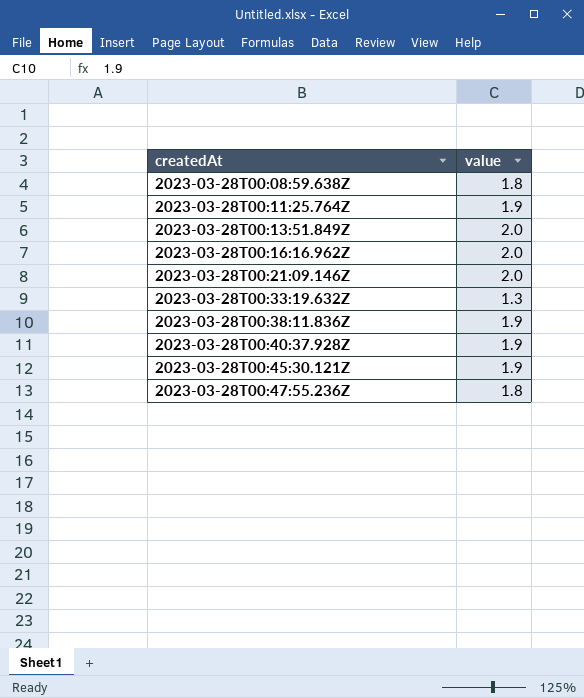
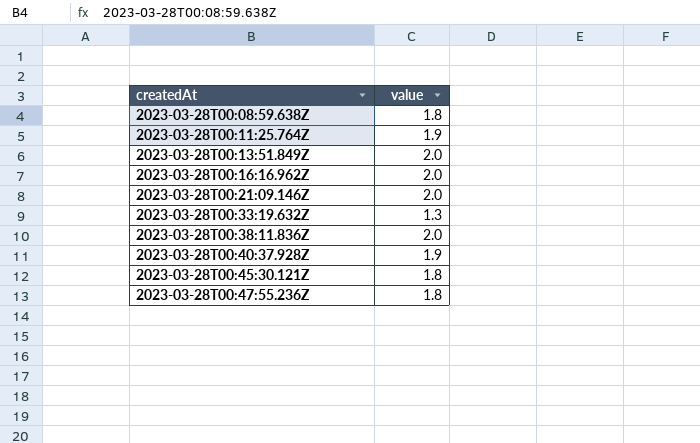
2023-03-28T00:38:11.836Z | value: 1.9 -> 2.0
2023-03-28T00:45:30.121Z | value: 1.9 -> 1.8

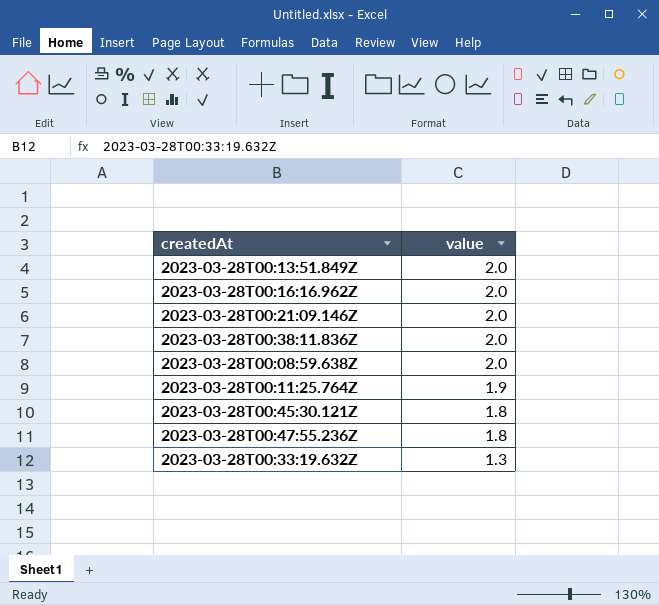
row order: createdAt ascending -> value descending
row 2023-03-28T00:40:37.928Z: 1.9 -> none
2023-03-28T00:08:59.638Z | value: 1.8 -> 2.0

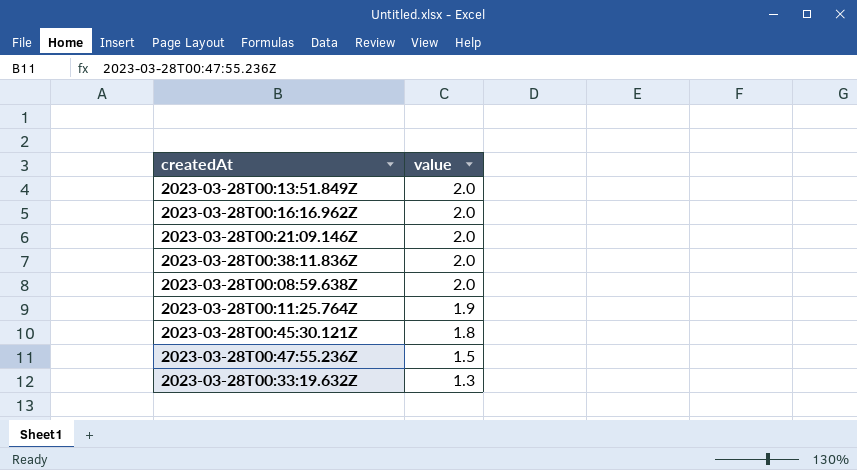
2023-03-28T00:47:55.236Z | value: 1.8 -> 1.5

